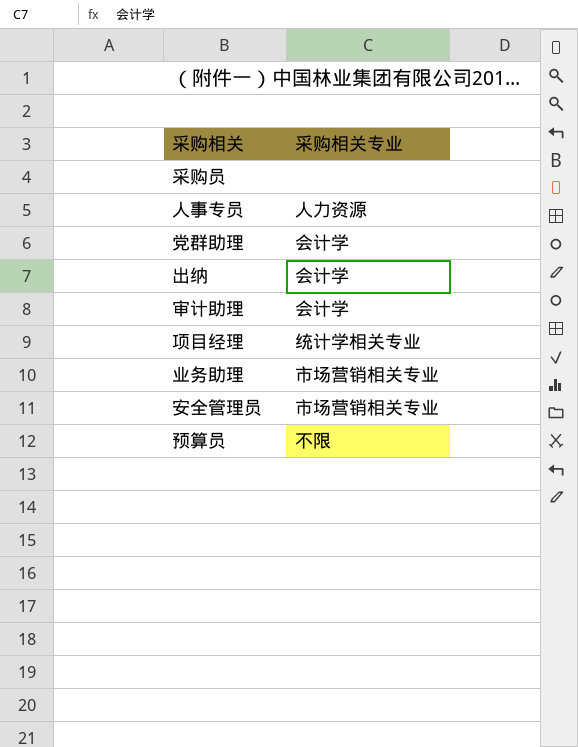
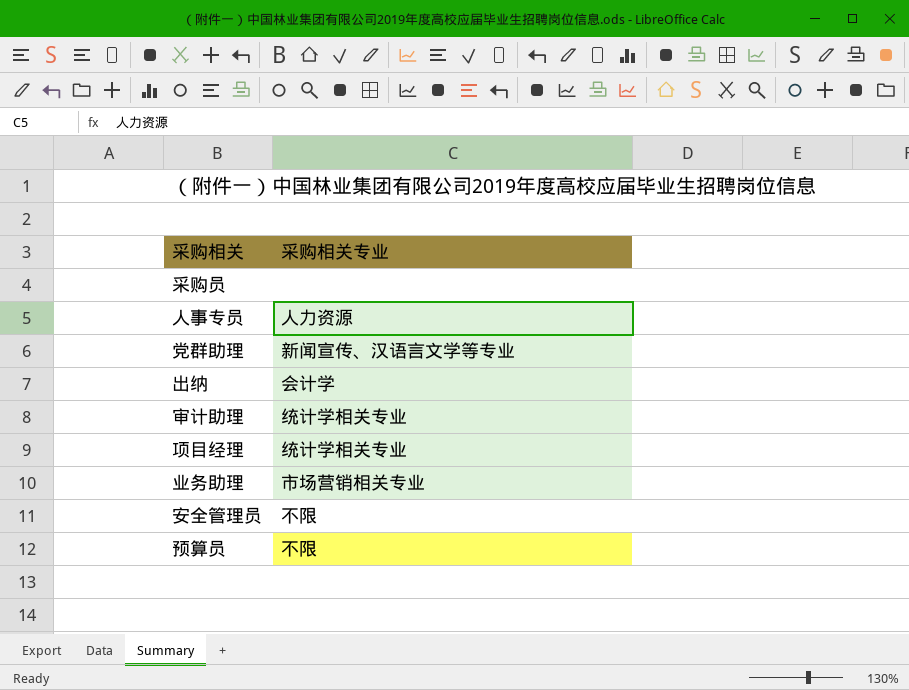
党群助理 | 采购相关专业: 会计学 -> 新闻宣传、汉语言文学等专业
审计助理 | 采购相关专业: 会计学 -> 统计学相关专业
安全管理员 | 采购相关专业: 市场营销相关专业 -> 不限

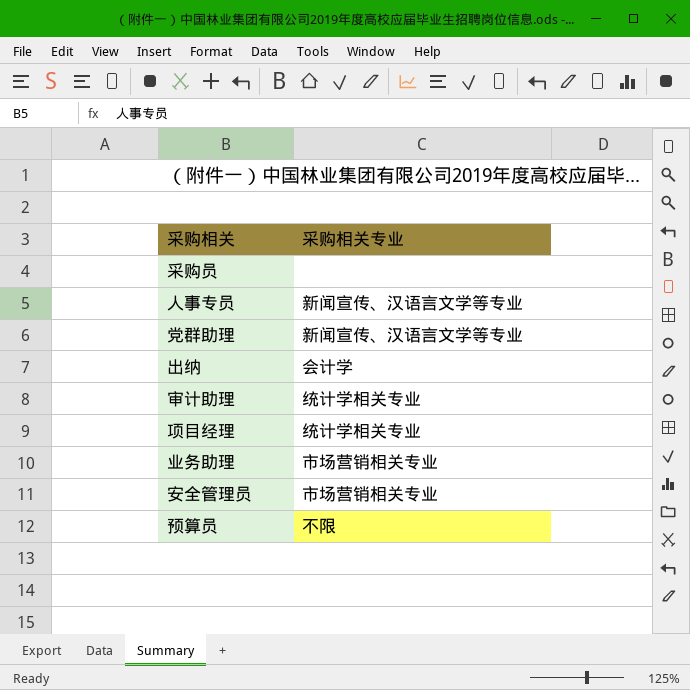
人事专员 | 采购相关专业: 人力资源 -> 新闻宣传、汉语言文学等专业
安全管理员 | 采购相关专业: 不限 -> 市场营销相关专业

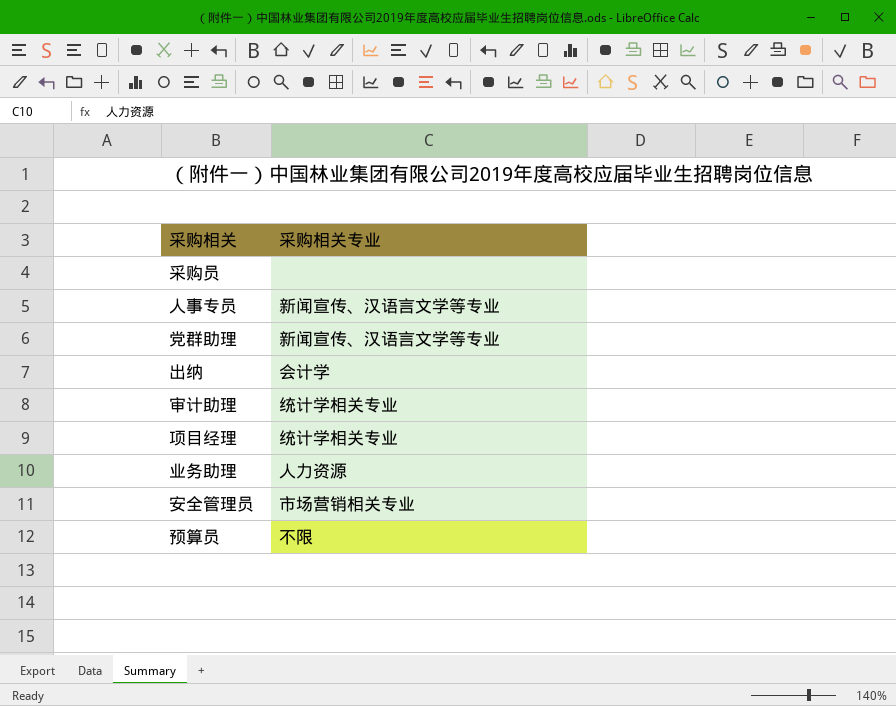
业务助理 | 采购相关专业: 市场营销相关专业 -> 人力资源

